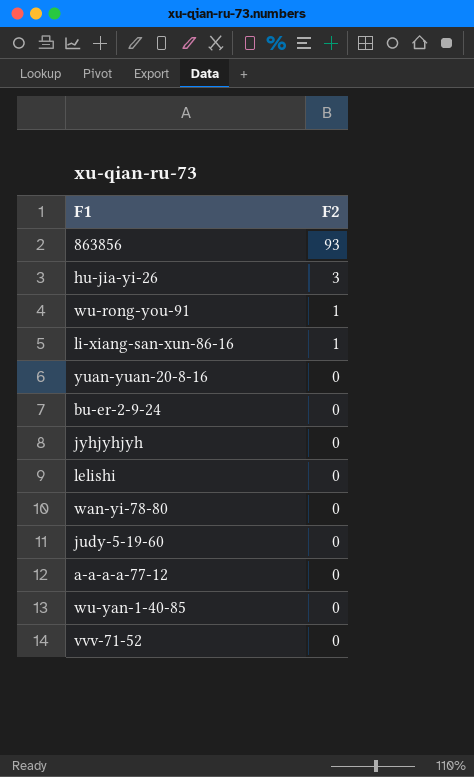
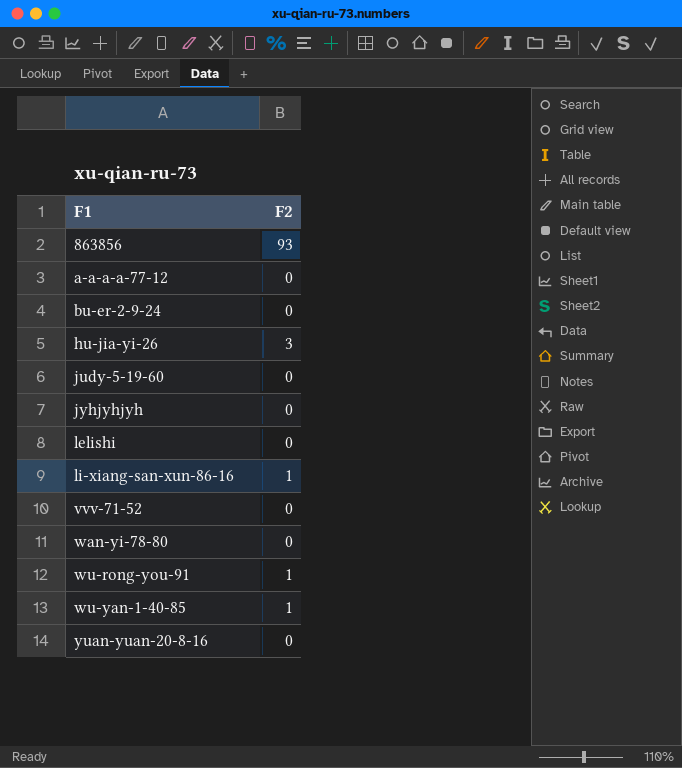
row order: F2 descending -> F1 ascending
wu-yan-1-40-85 | F2: 0 -> 1

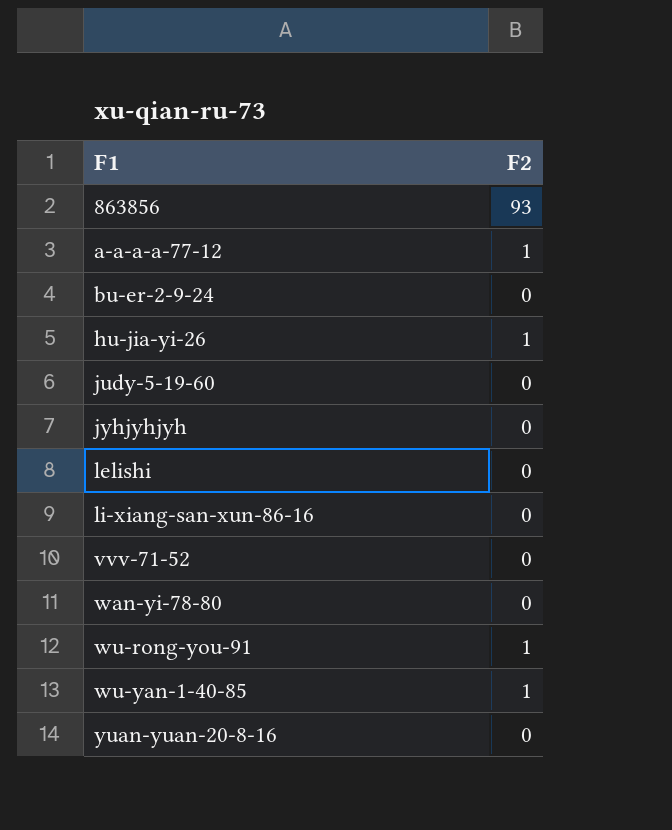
a-a-a-a-77-12 | F2: 0 -> 1
hu-jia-yi-26 | F2: 3 -> 1
li-xiang-san-xun-86-16 | F2: 1 -> 0

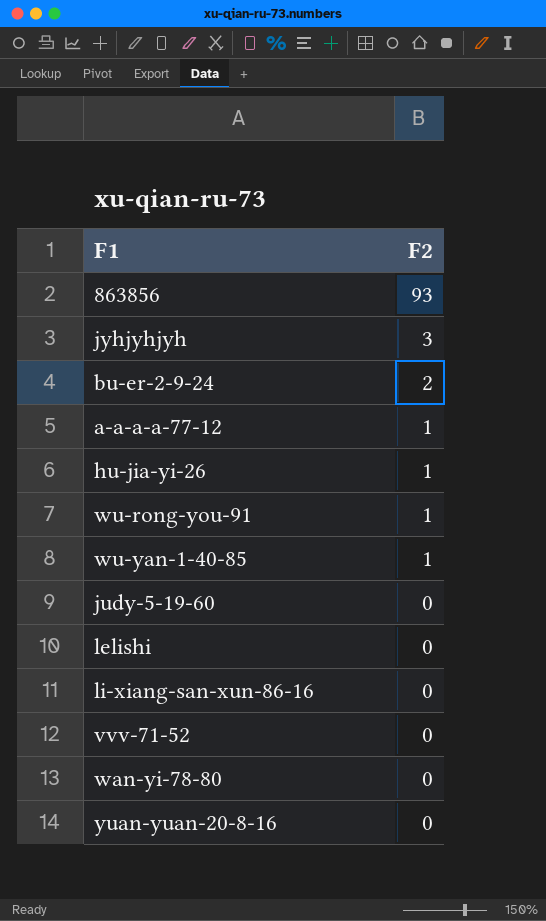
row order: F1 ascending -> F2 descending
jyhjyhjyh | F2: 0 -> 3
bu-er-2-9-24 | F2: 0 -> 2

